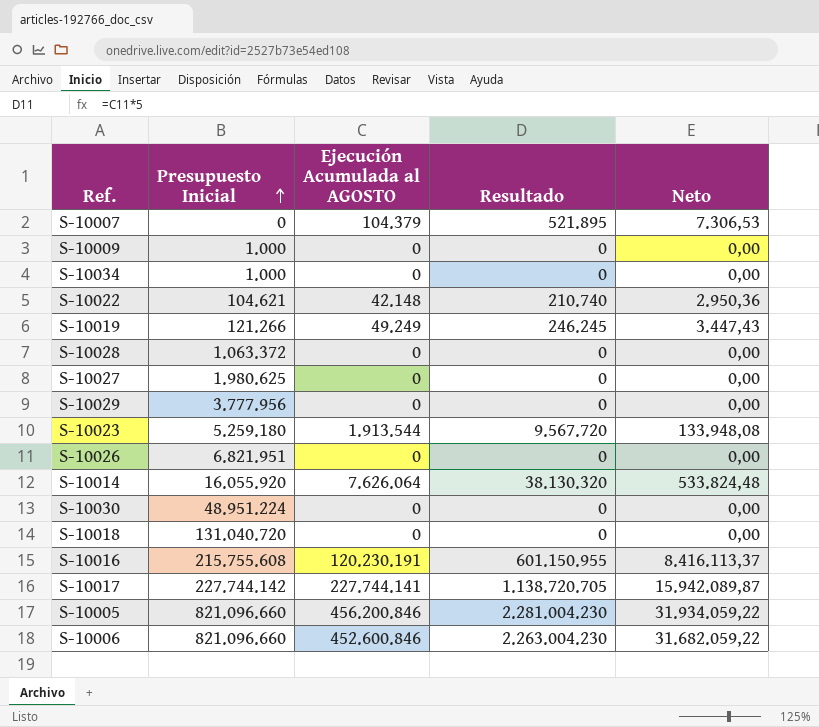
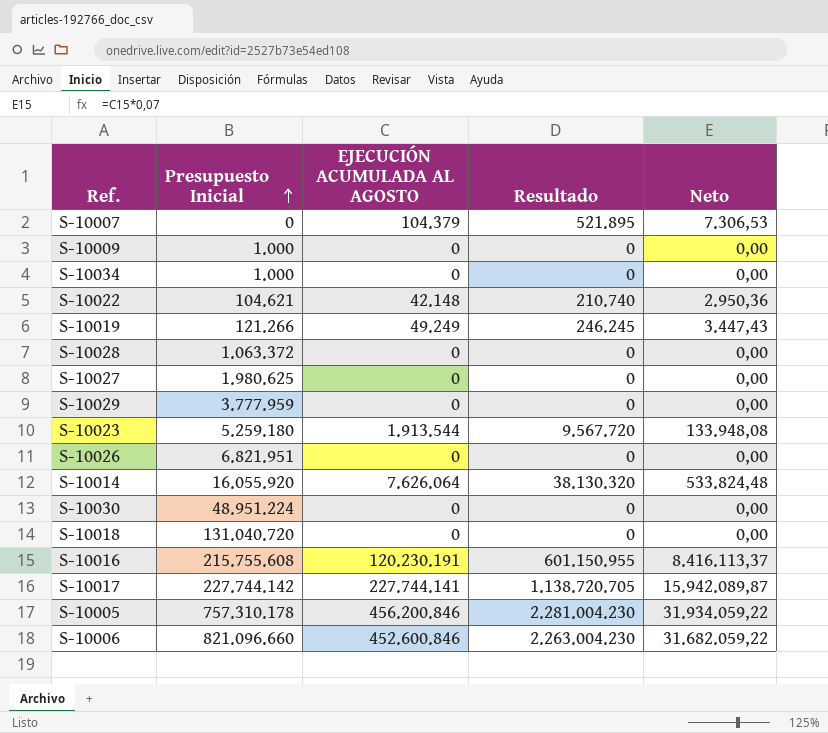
column name: Ejecución Acumulada al AGOSTO -> EJECUCIÓN ACUMULADA AL AGOSTO
S-10029 | Presupuesto Inicial: 3.777.956 -> 3.777.959
S-10005 | Presupuesto Inicial: 821.096.660 -> 757.310.178

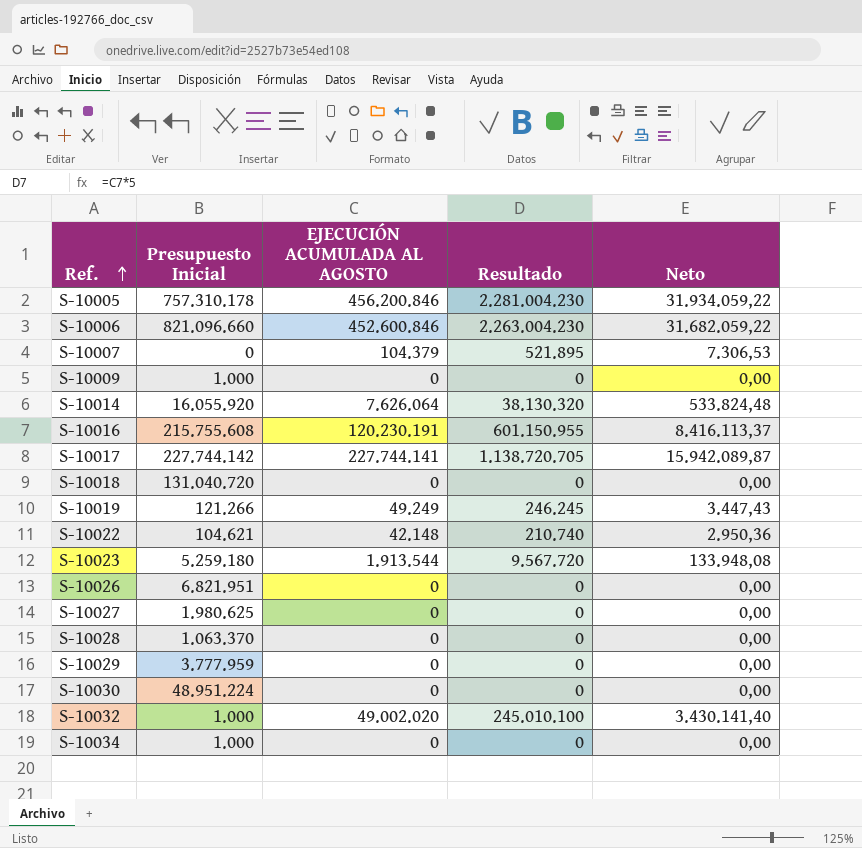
row order: Presupuesto Inicial ascending -> Ref. ascending
S-10028 | Presupuesto Inicial: 1.063.372 -> 1.063.370
row S-10032: none -> 1.000 | 49.002.020 | 245.010.100 | 3.430.141,40

